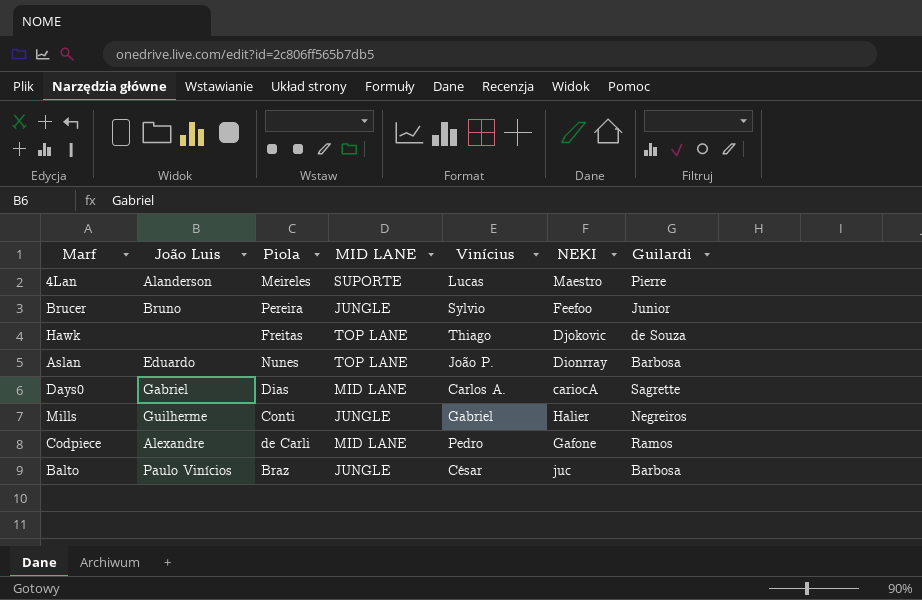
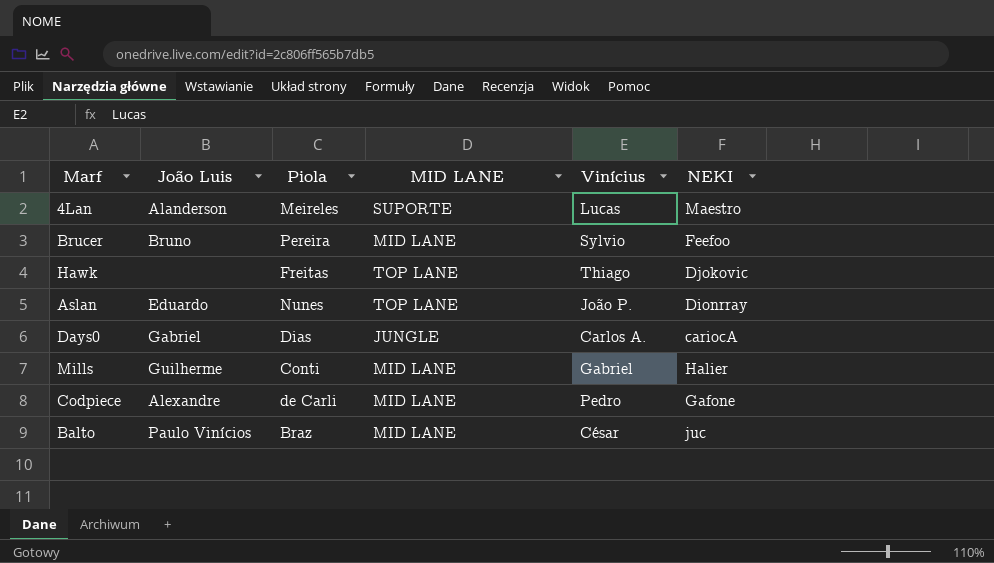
column Guilardi | position: 7 -> none
Brucer | MID LANE: JUNGLE -> MID LANE
Days0 | MID LANE: MID LANE -> JUNGLE
Mills | MID LANE: JUNGLE -> MID LANE
Balto | MID LANE: JUNGLE -> MID LANE

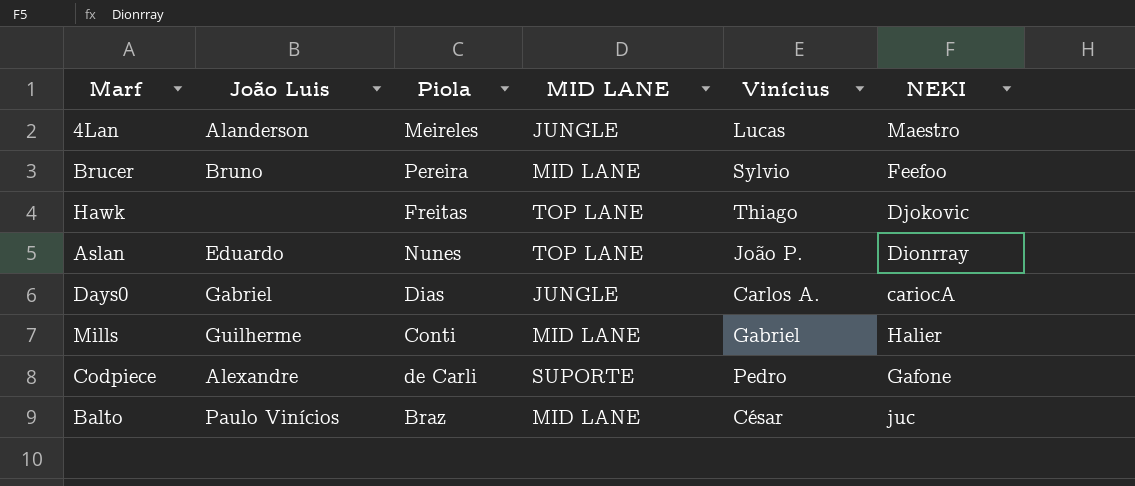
4Lan | MID LANE: SUPORTE -> JUNGLE
Codpiece | MID LANE: MID LANE -> SUPORTE

